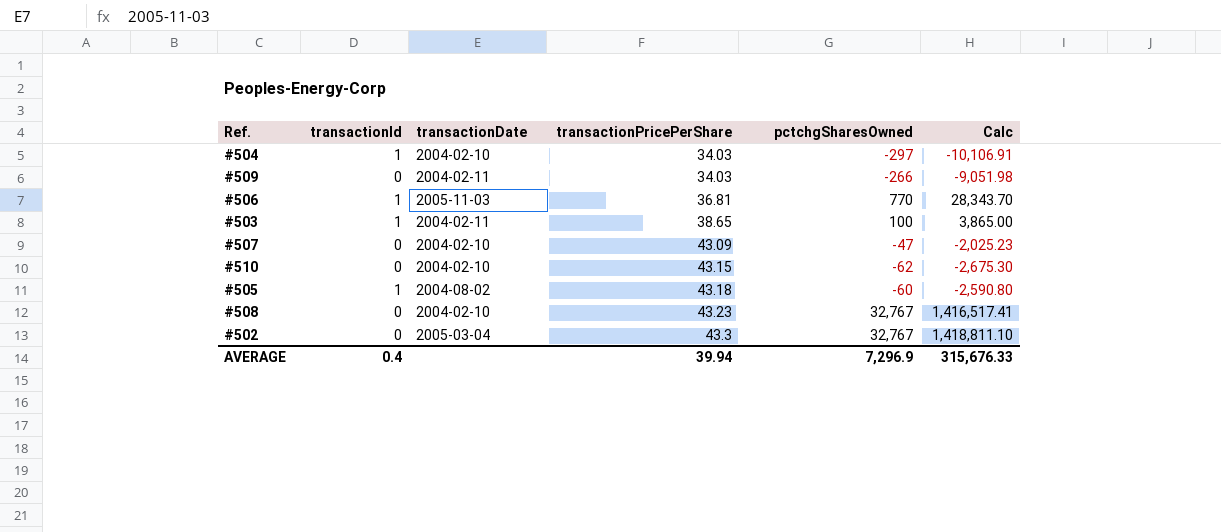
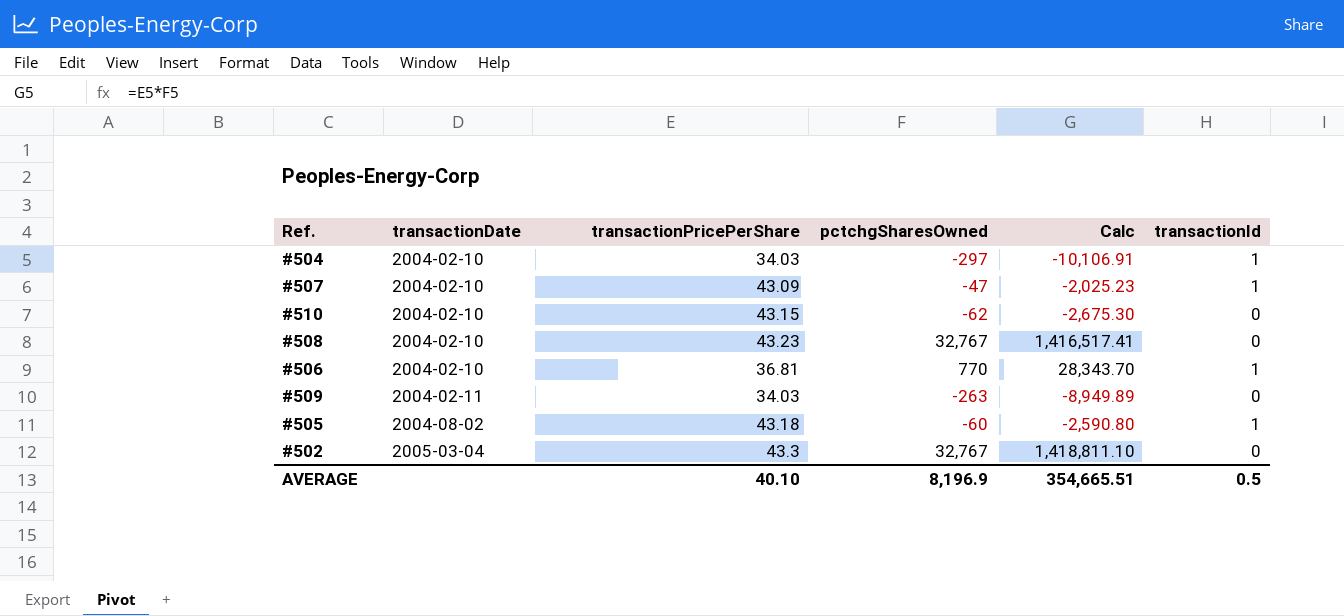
row order: transactionPricePerShare ascending -> transactionDate ascending
column transactionId | position: 2 -> 6
row #503: 1 | 2004-02-11 | 38.65 | 100 | 3,865.00 -> none
#507 | transactionId: 0 -> 1
#506 | transactionDate: 2005-11-03 -> 2004-02-10
#509 | pctchgSharesOwned: -266 -> -263
#509 | Calc: -9,051.98 -> -8,949.89
AVERAGE | transactionPricePerShare: 39.94 -> 40.10
AVERAGE | pctchgSharesOwned: 7,296.9 -> 8,196.9
AVERAGE | Calc: 315,676.33 -> 354,665.51
AVERAGE | transactionId: 0.4 -> 0.5

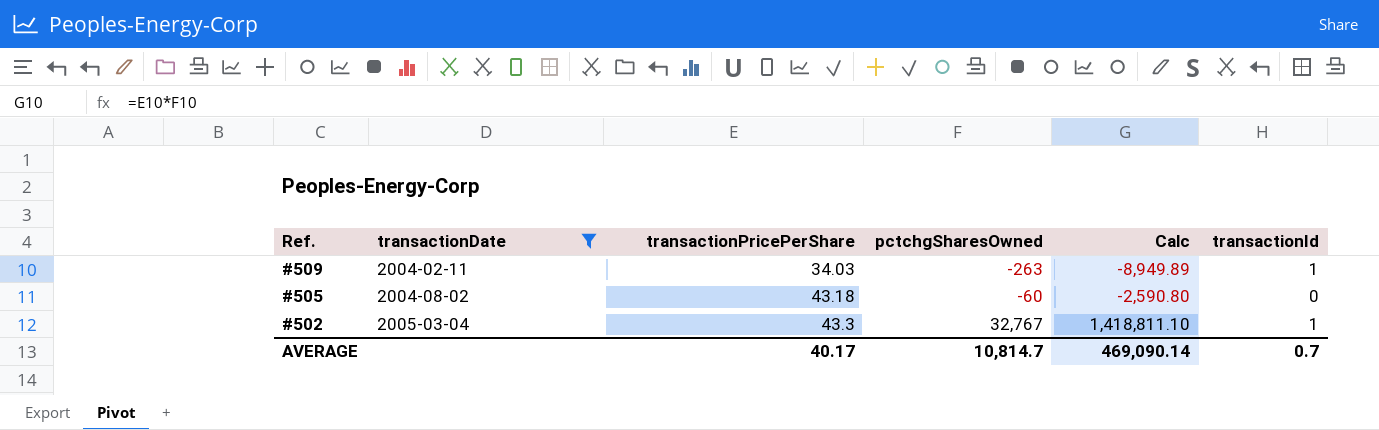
filter: none -> transactionDate != 2004-02-10
#509 | transactionId: 0 -> 1
#505 | transactionId: 1 -> 0
#502 | transactionId: 0 -> 1
AVERAGE | transactionPricePerShare: 40.10 -> 40.17
AVERAGE | pctchgSharesOwned: 8,196.9 -> 10,814.7
AVERAGE | Calc: 354,665.51 -> 469,090.14
AVERAGE | transactionId: 0.5 -> 0.7

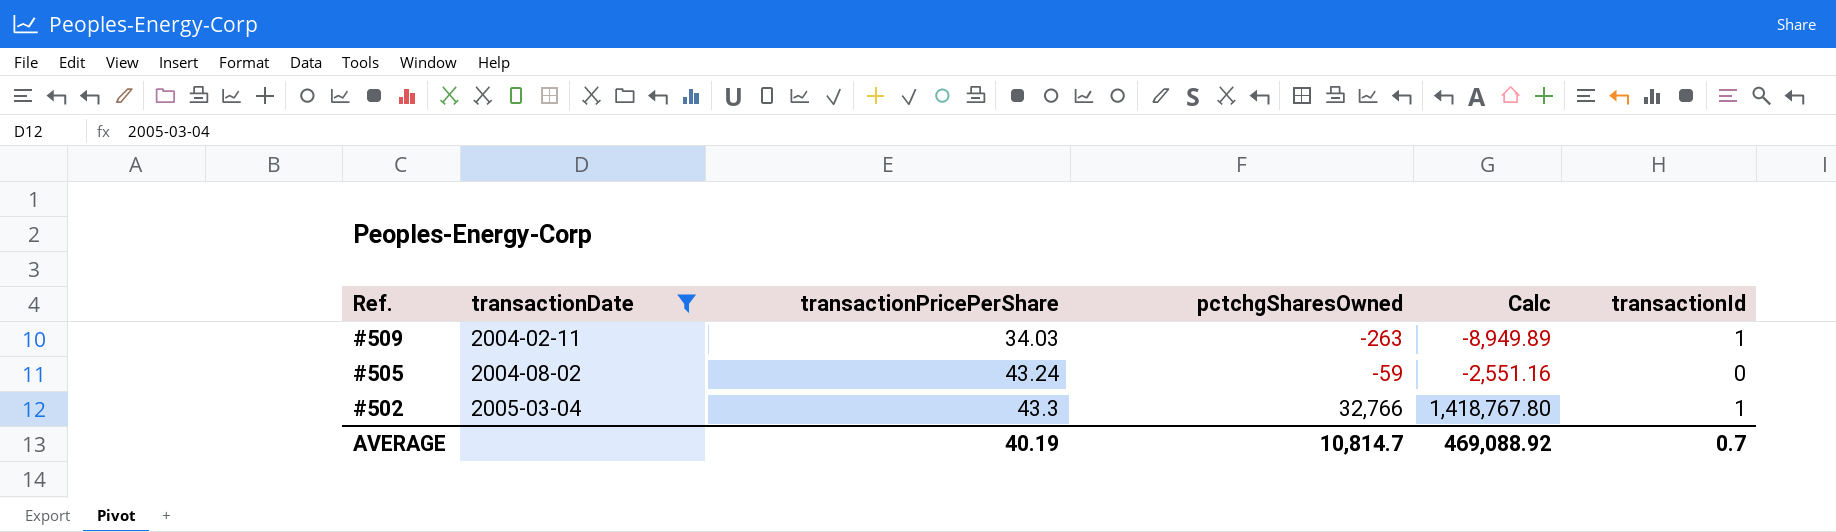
#505 | transactionPricePerShare: 43.18 -> 43.24
#505 | pctchgSharesOwned: -60 -> -59
#505 | Calc: -2,590.80 -> -2,551.16
#502 | pctchgSharesOwned: 32,767 -> 32,766
#502 | Calc: 1,418,811.10 -> 1,418,767.80
AVERAGE | transactionPricePerShare: 40.17 -> 40.19
AVERAGE | Calc: 469,090.14 -> 469,088.92

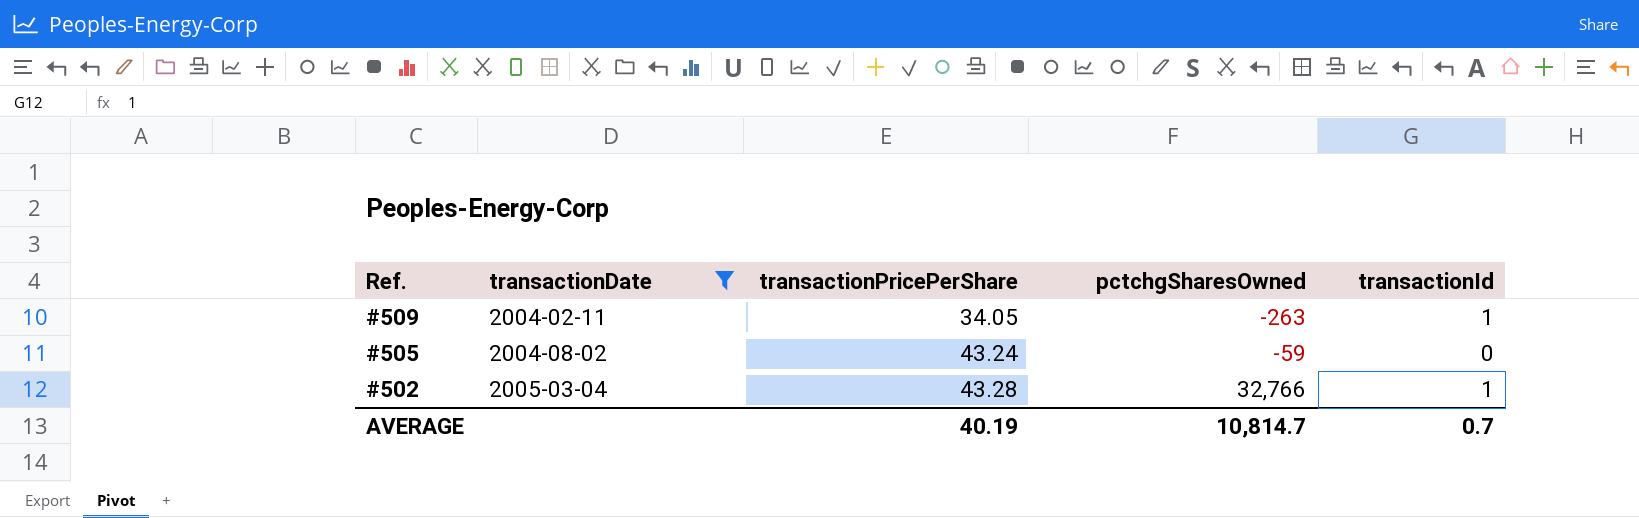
column Calc | formula: [transactionPricePerShare] * [pctchgSharesOwned] -> none
#509 | transactionPricePerShare: 34.03 -> 34.05
#502 | transactionPricePerShare: 43.3 -> 43.28

